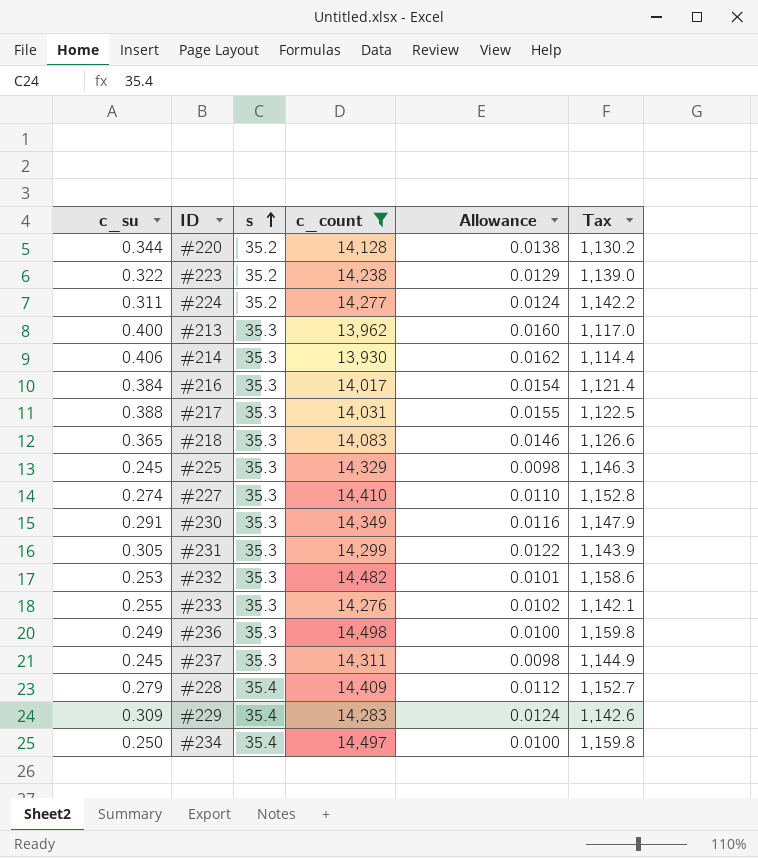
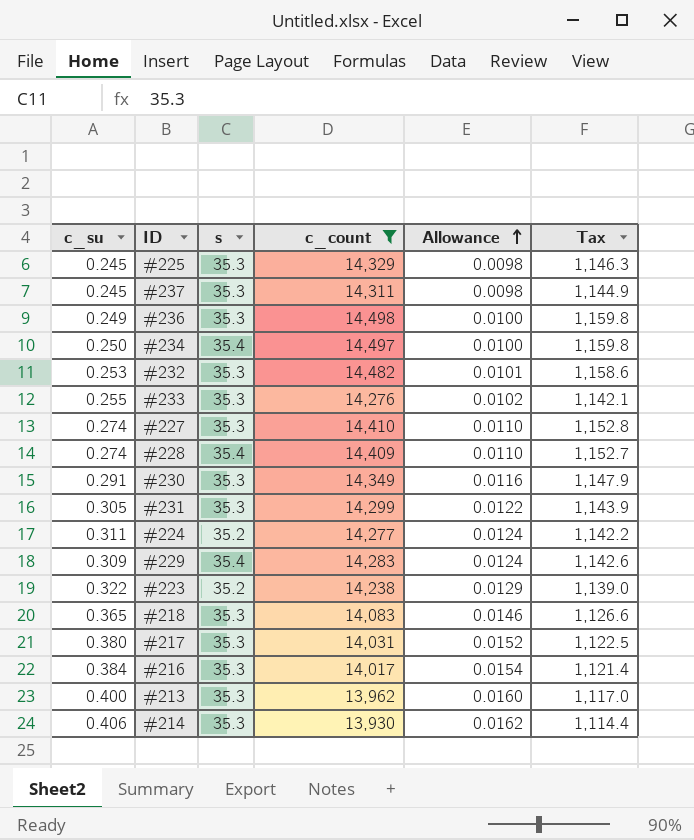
row order: s ascending -> Allowance ascending
row #220: 0.344 | 35.2 | 14,128 | 0.0138 | 1,130.2 -> none
#228 | c_su: 0.279 -> 0.274
#228 | Allowance: 0.0112 -> 0.0110
#217 | c_su: 0.388 -> 0.380
#217 | Allowance: 0.0155 -> 0.0152

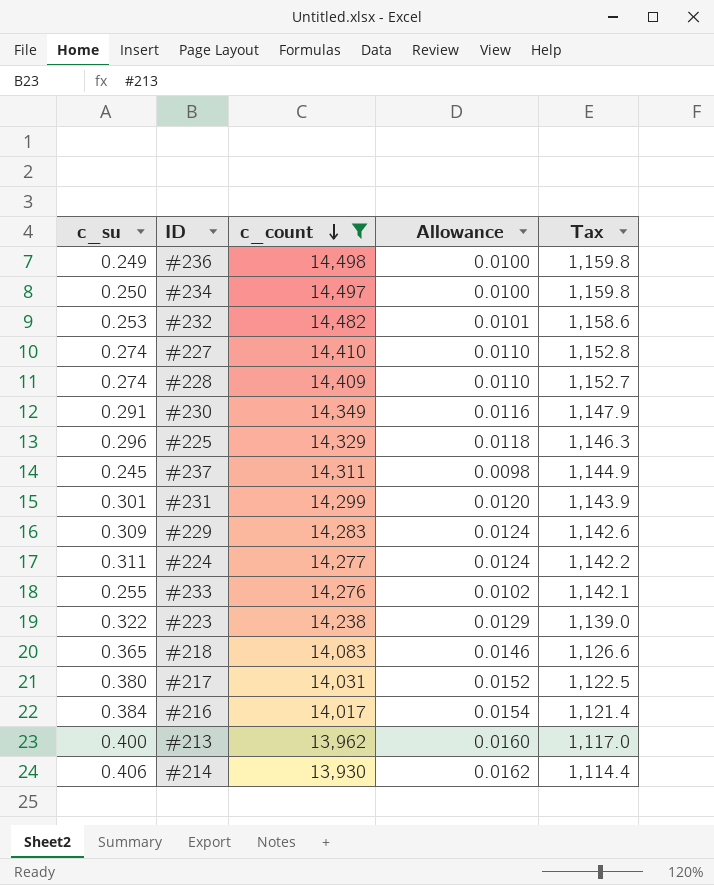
row order: Allowance ascending -> c_count descending
column s | position: 3 -> none
#225 | c_su: 0.245 -> 0.296
#225 | Allowance: 0.0098 -> 0.0118
#231 | c_su: 0.305 -> 0.301
#231 | Allowance: 0.0122 -> 0.0120

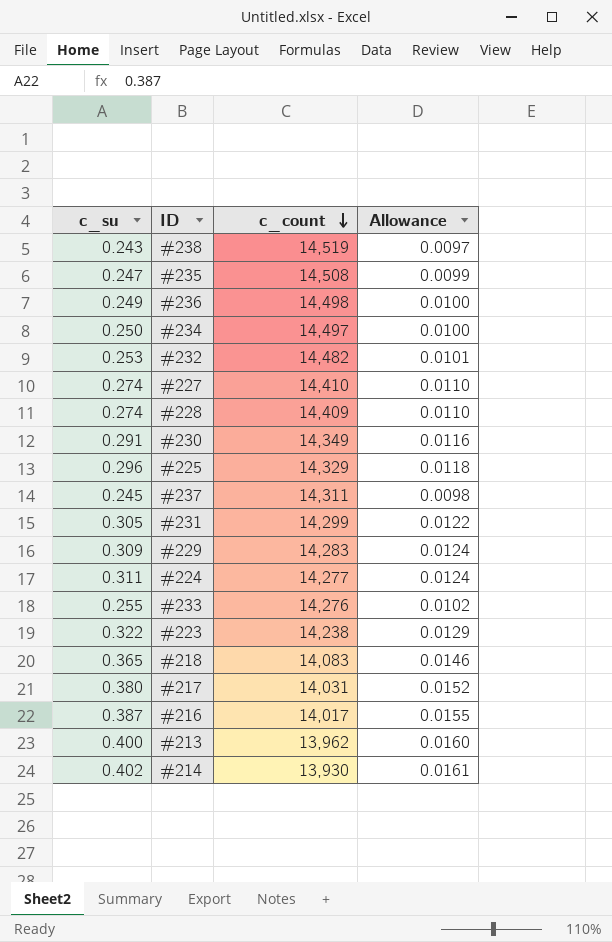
filter: c_count <= 14,498 -> none
column Tax | formula: [c_count] * 0.08 -> none
#231 | c_su: 0.301 -> 0.305
#231 | Allowance: 0.0120 -> 0.0122
#216 | c_su: 0.384 -> 0.387
#216 | Allowance: 0.0154 -> 0.0155
#214 | c_su: 0.406 -> 0.402
#214 | Allowance: 0.0162 -> 0.0161

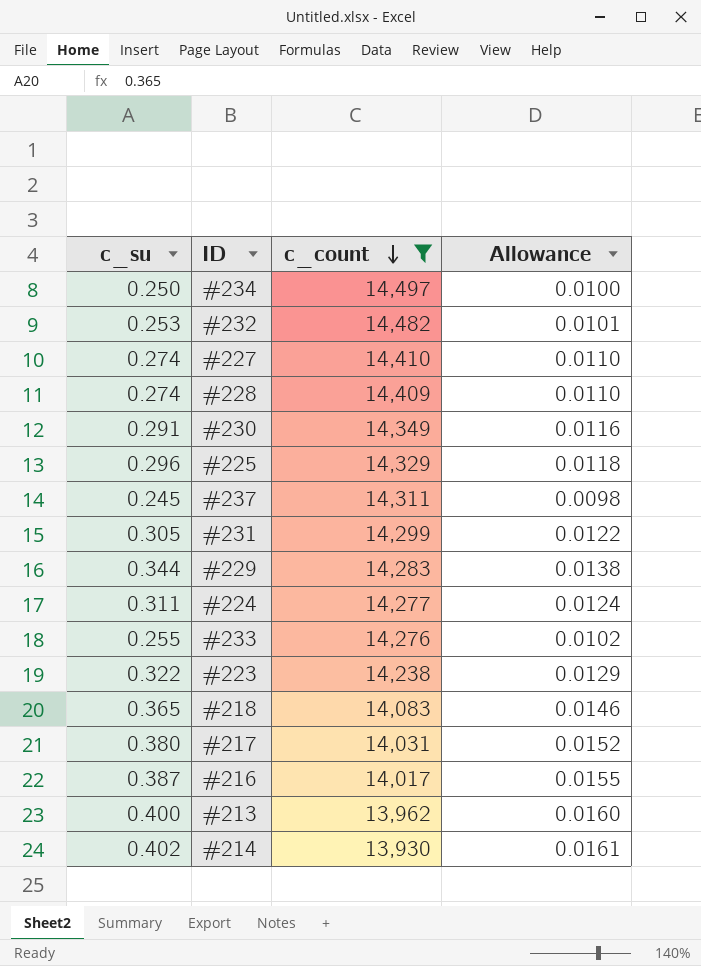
filter: none -> c_count <= 14,497
#229 | c_su: 0.309 -> 0.344
#229 | Allowance: 0.0124 -> 0.0138

